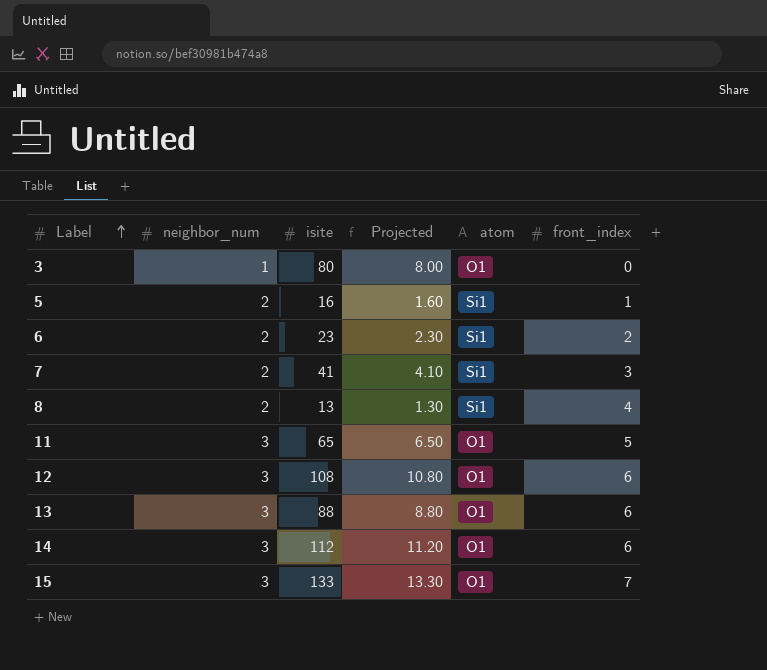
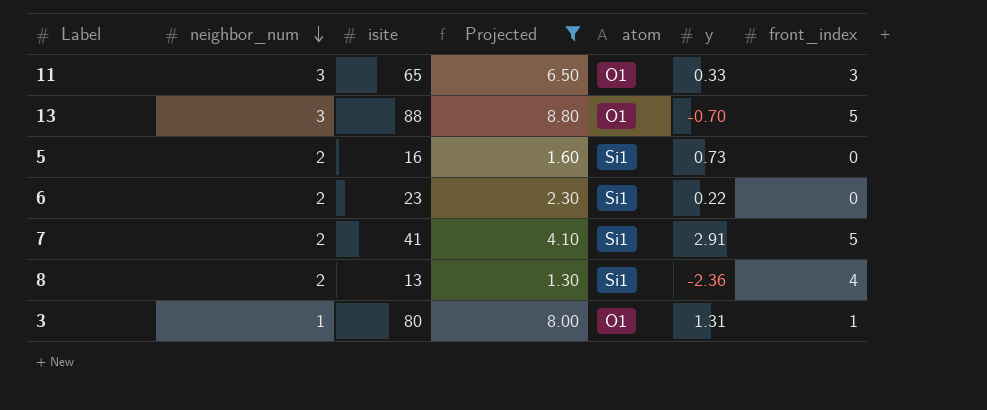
filter: none -> Projected <= 8.80
row order: Label ascending -> neighbor_num descending
column y | position: none -> 6
11 | front_index: 5 -> 3
13 | front_index: 6 -> 5
5 | front_index: 1 -> 0
6 | front_index: 2 -> 0
7 | front_index: 3 -> 5
3 | front_index: 0 -> 1

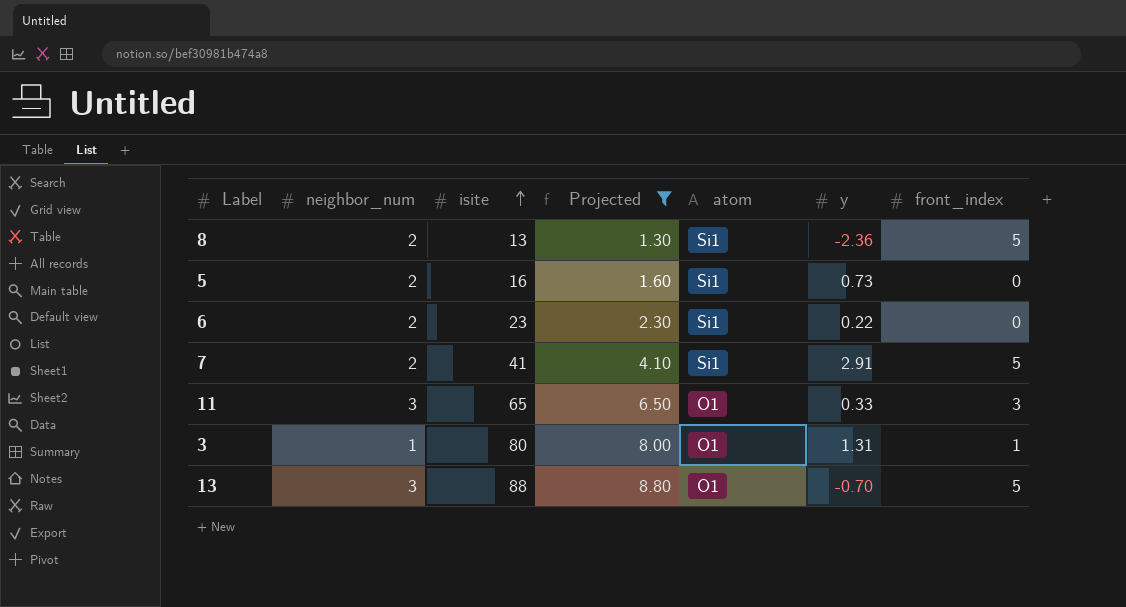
row order: neighbor_num descending -> isite ascending
8 | front_index: 4 -> 5

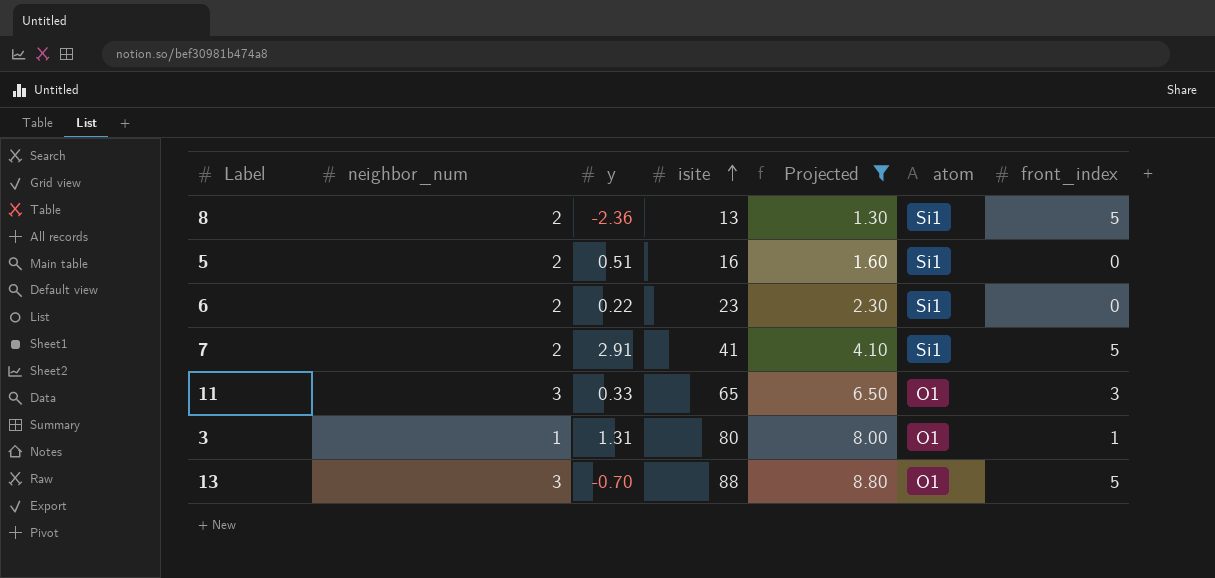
column y | position: 6 -> 3
5 | y: 0.73 -> 0.51

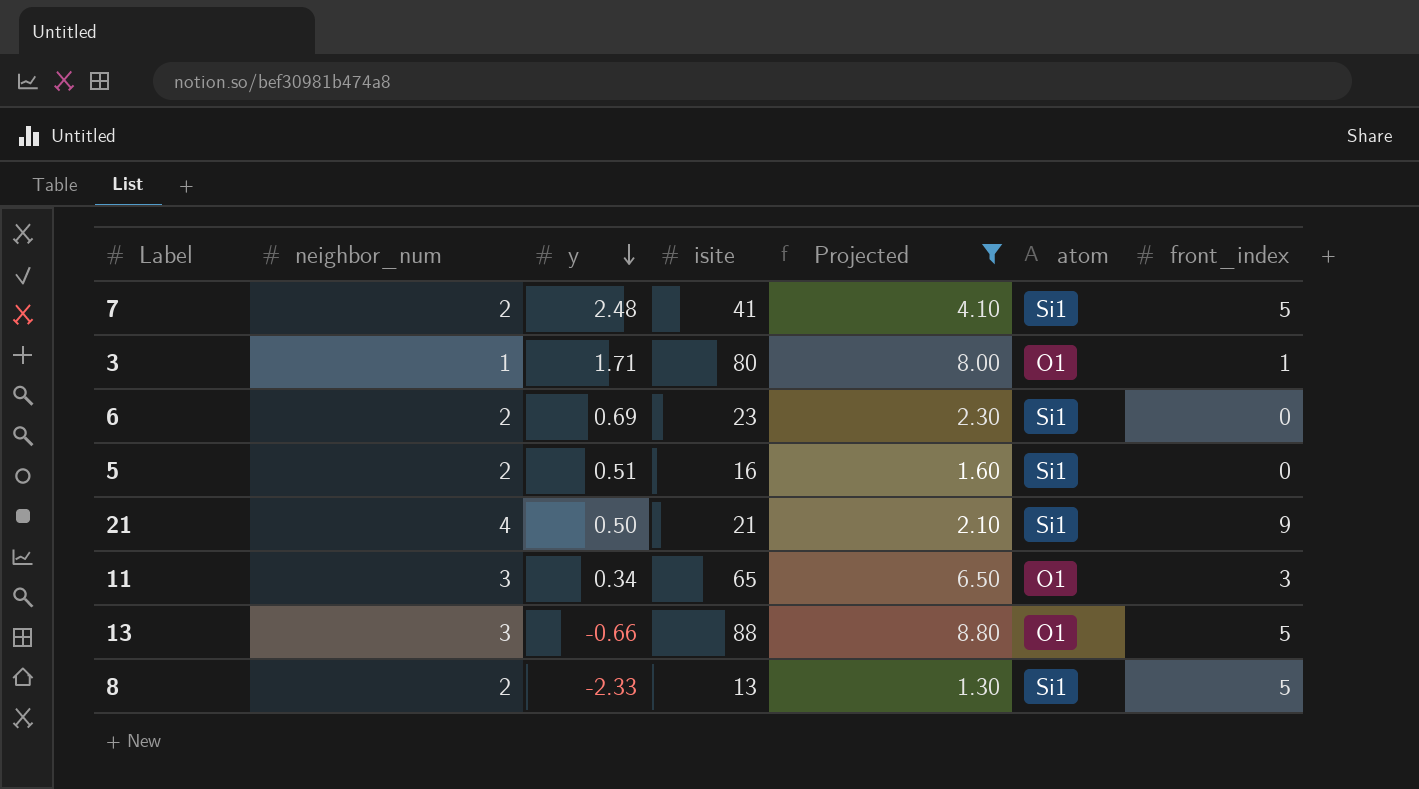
row order: isite ascending -> y descending
7 | y: 2.91 -> 2.48
3 | y: 1.31 -> 1.71
6 | y: 0.22 -> 0.69
row 21: none -> 4 | 0.50 | 21 | 2.10 | Si1 | 9
11 | y: 0.33 -> 0.34
13 | y: -0.70 -> -0.66
8 | y: -2.36 -> -2.33

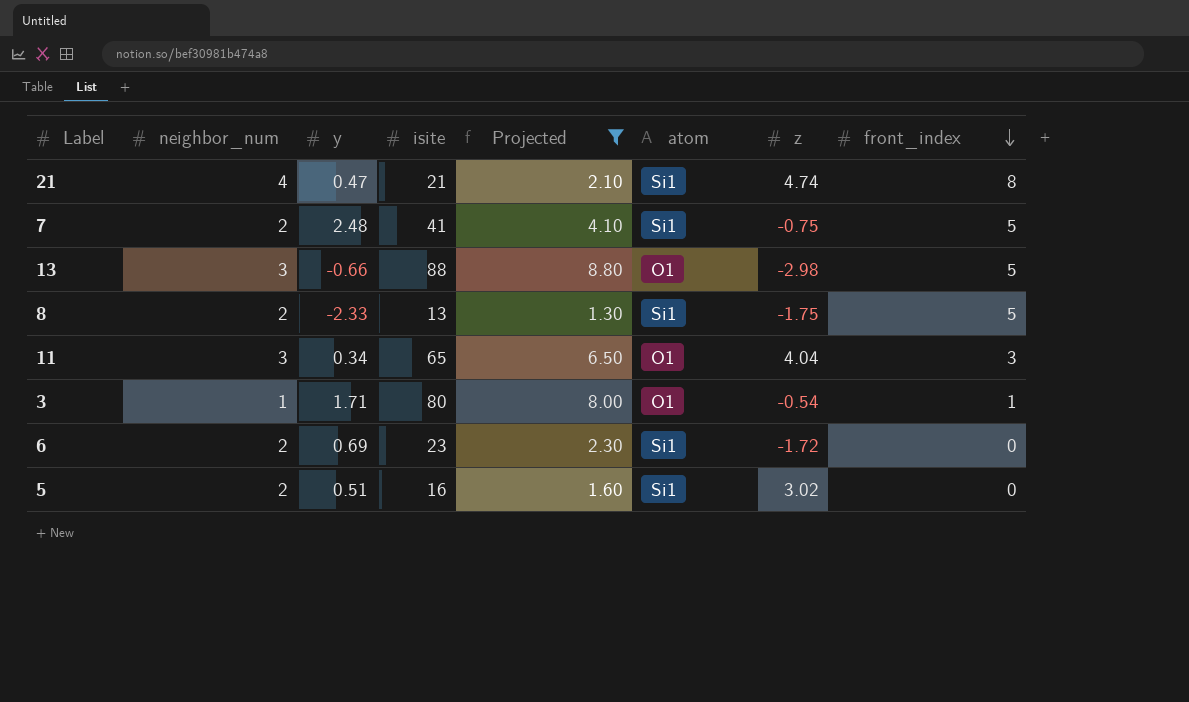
row order: y descending -> front_index descending
column z | position: none -> 7
21 | y: 0.50 -> 0.47
21 | front_index: 9 -> 8

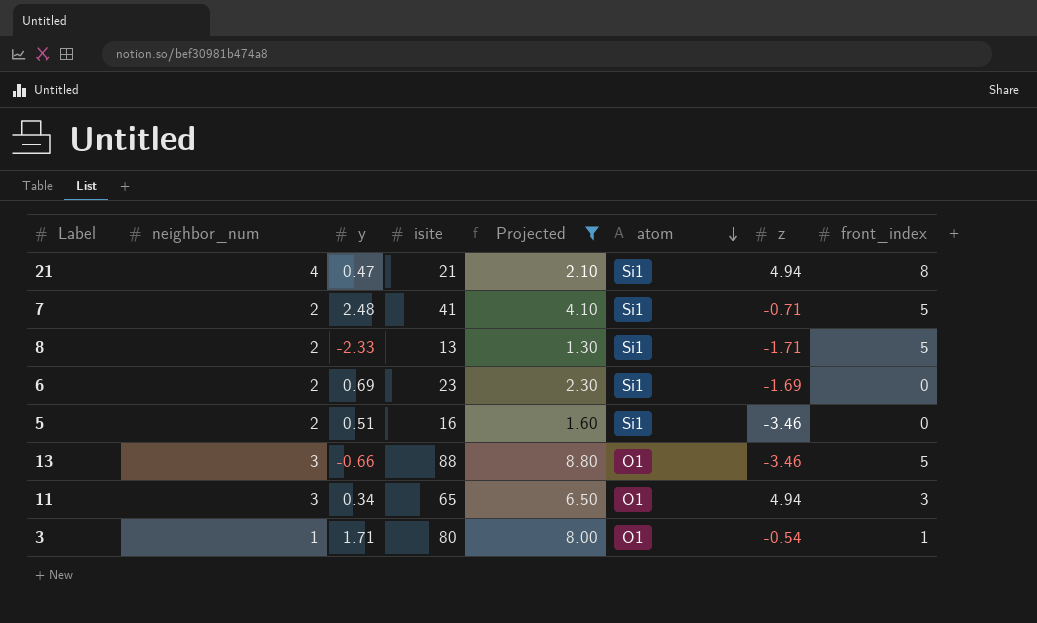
row order: front_index descending -> atom descending
21 | z: 4.74 -> 4.94
7 | z: -0.75 -> -0.71
8 | z: -1.75 -> -1.71
6 | z: -1.72 -> -1.69
5 | z: 3.02 -> -3.46
13 | z: -2.98 -> -3.46
11 | z: 4.04 -> 4.94

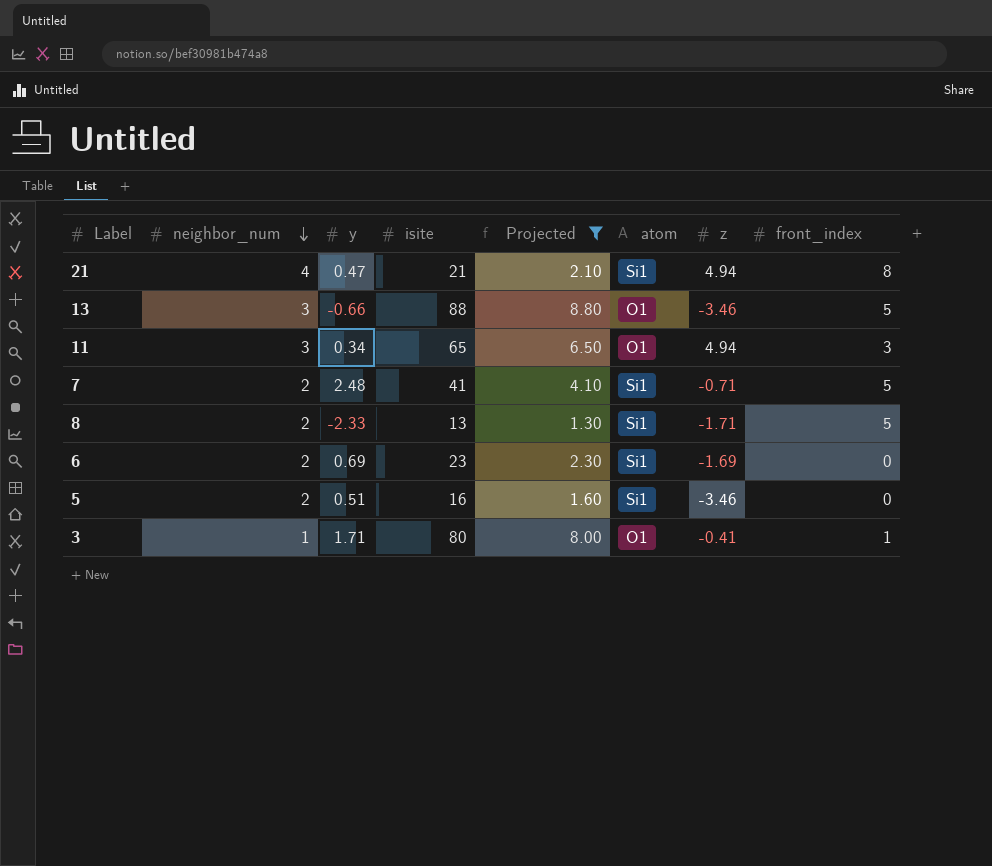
row order: atom descending -> neighbor_num descending
3 | z: -0.54 -> -0.41

